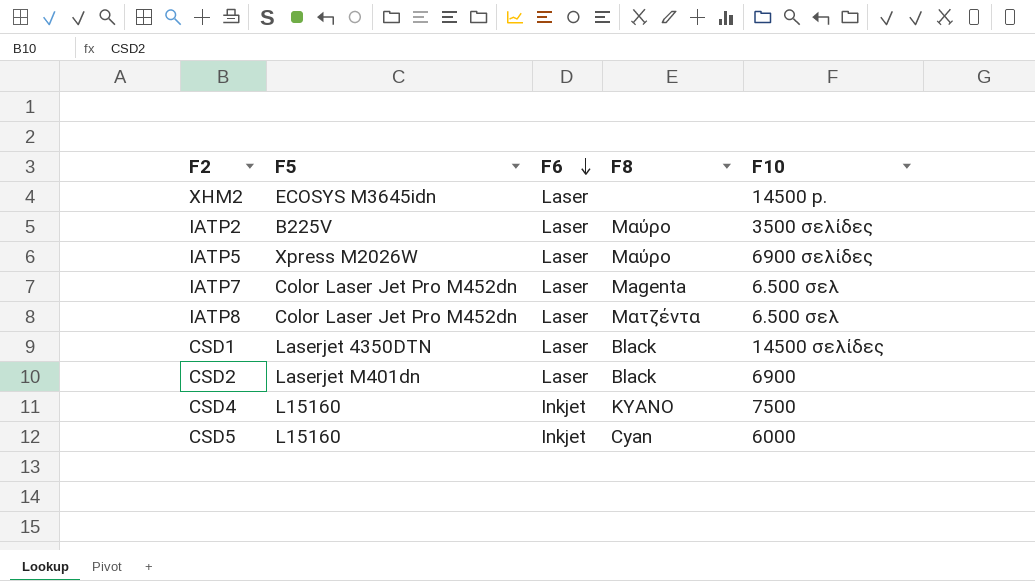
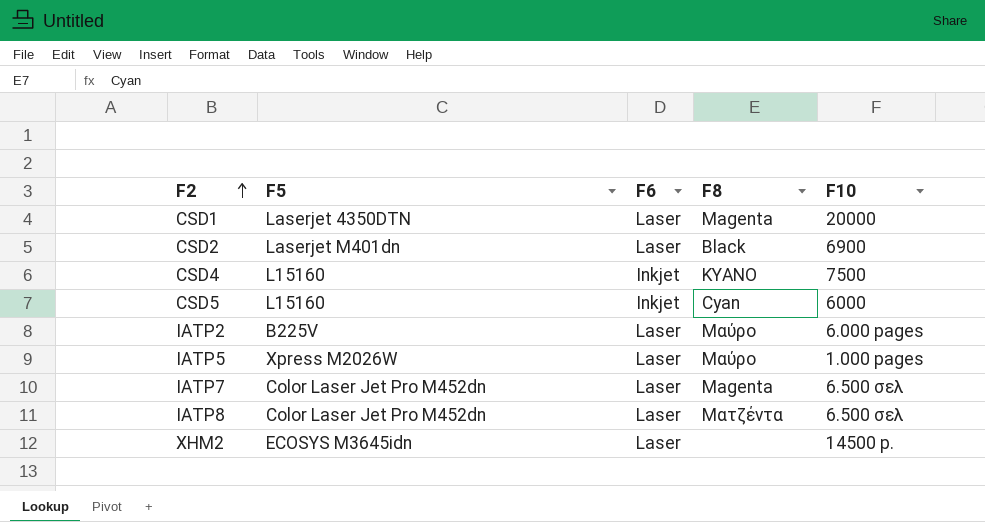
row order: F6 descending -> F2 ascending
CSD1 | F8: Black -> Magenta
CSD1 | F10: 14500 σελίδες -> 20000
ΙΑΤΡ2 | F10: 3500 σελίδες -> 6.000 pages
ΙΑΤΡ5 | F10: 6900 σελίδες -> 1.000 pages

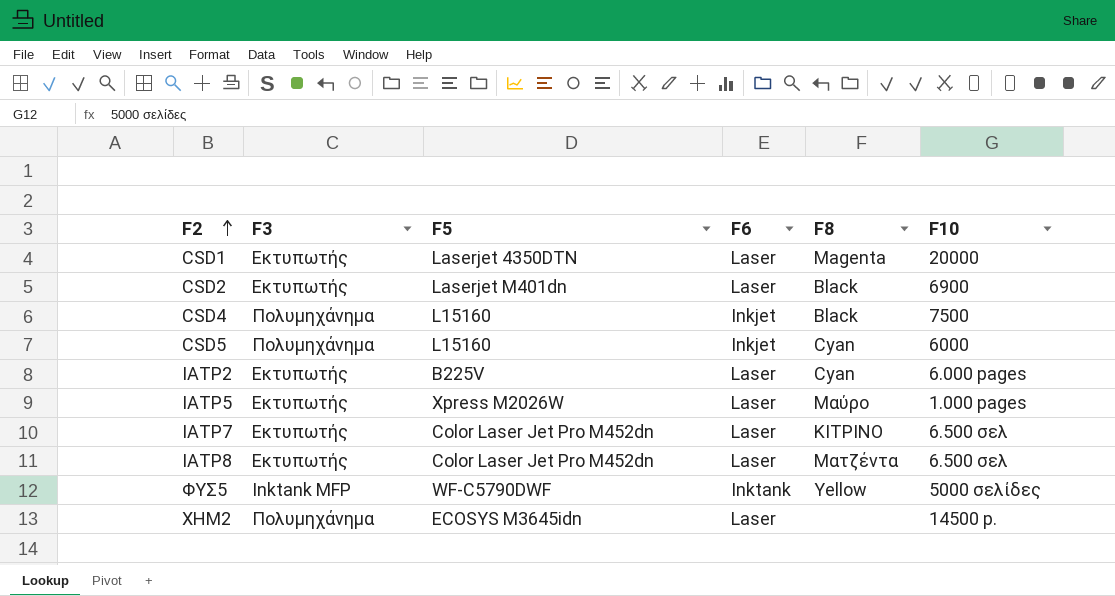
column F3 | position: none -> 2
CSD4 | F8: ΚΥΑΝΟ -> Black
ΙΑΤΡ2 | F8: Μαύρο -> Cyan
ΙΑΤΡ7 | F8: Magenta -> ΚΙΤΡΙΝΟ
row ΦΥΣ5: none -> Inktank MFP | WF-C5790DWF | Inktank | Yellow | 5000 σελίδες

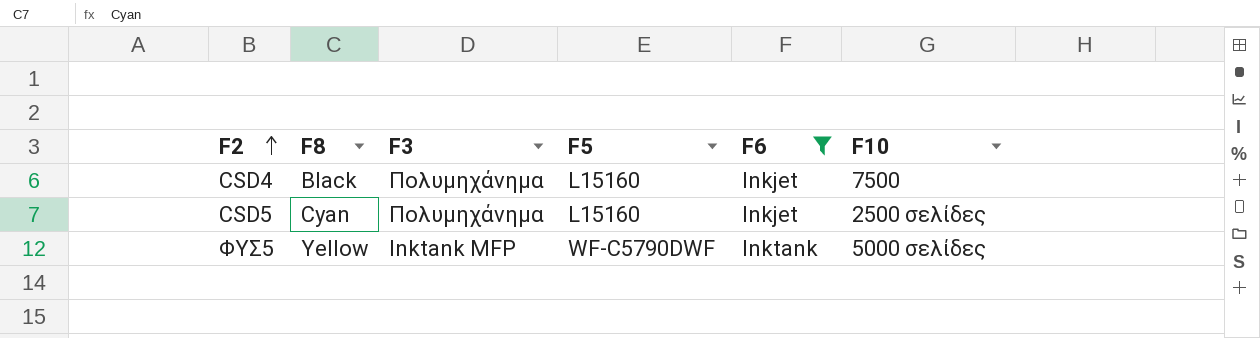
filter: none -> F6 != Laser
column F8 | position: 5 -> 2
CSD5 | F10: 6000 -> 2500 σελίδες

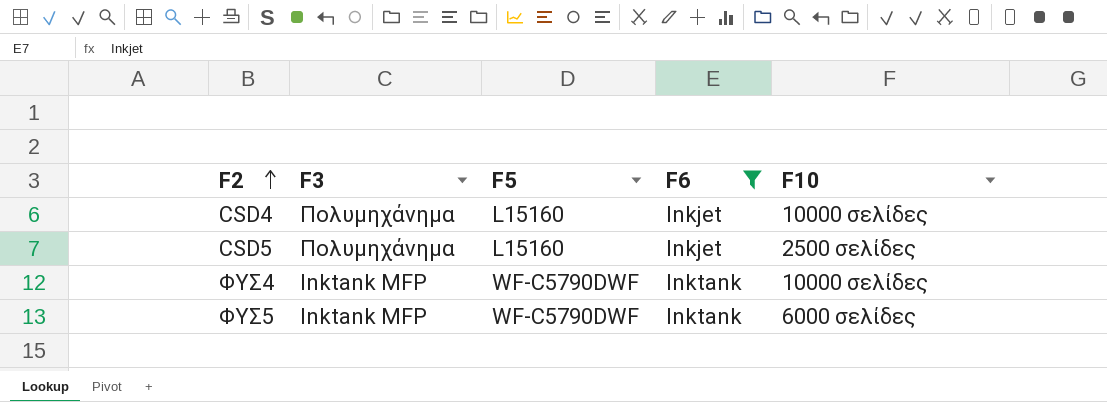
column F8 | position: 2 -> none
CSD4 | F10: 7500 -> 10000 σελίδες
row ΦΥΣ4: none -> Inktank MFP | WF-C5790DWF | Inktank | 10000 σελίδες
ΦΥΣ5 | F10: 5000 σελίδες -> 6000 σελίδες

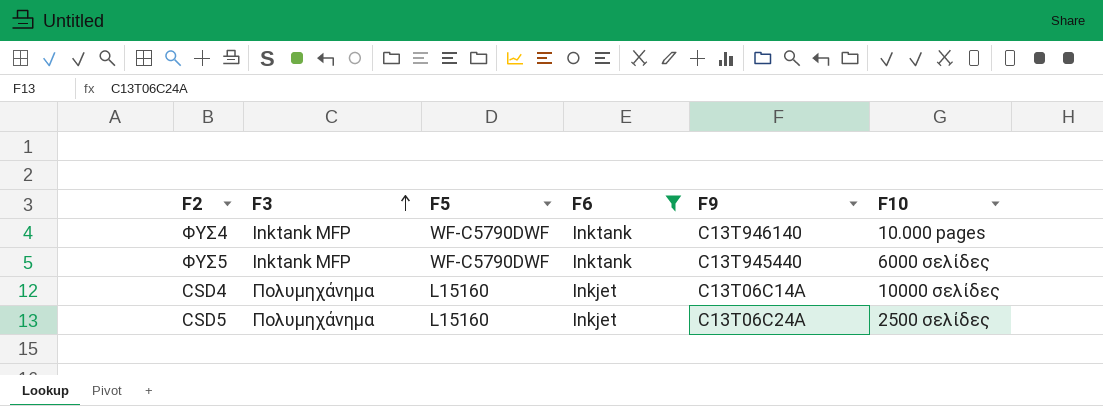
row order: F2 ascending -> F3 ascending
column F9 | position: none -> 5
ΦΥΣ4 | F10: 10000 σελίδες -> 10.000 pages

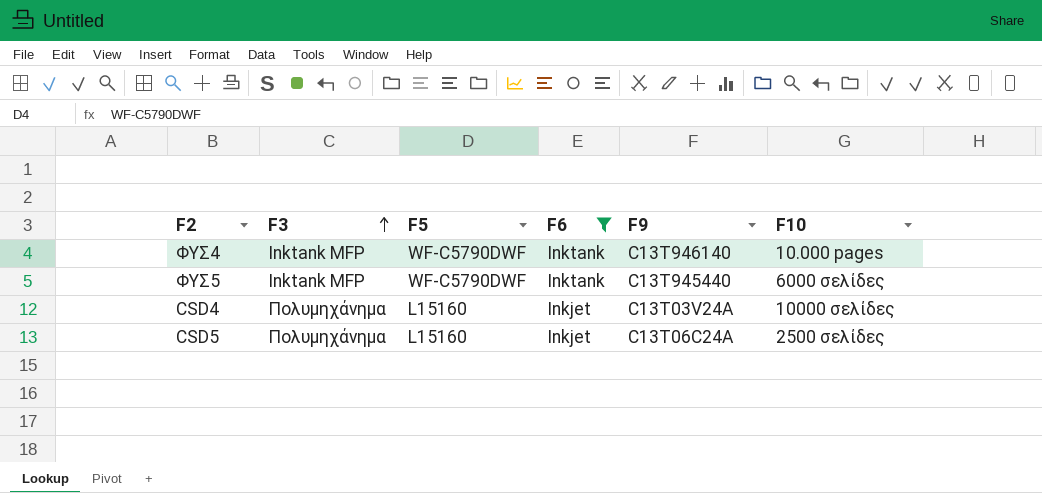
CSD4 | F9: C13T06C14A -> C13T03V24A

